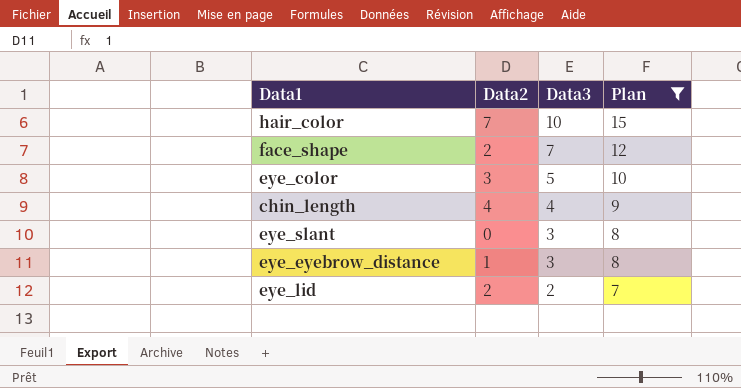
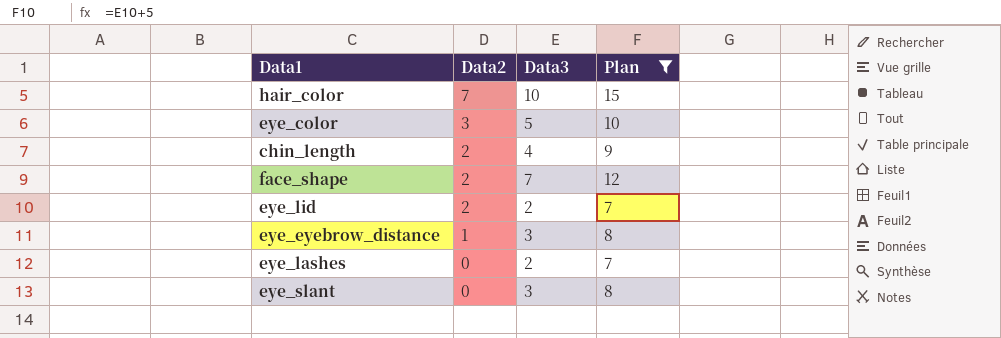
row order: Data3 descending -> Data2 descending
chin_length | Data2: 4 -> 2
row eye_lashes: none -> 0 | 2 | 7

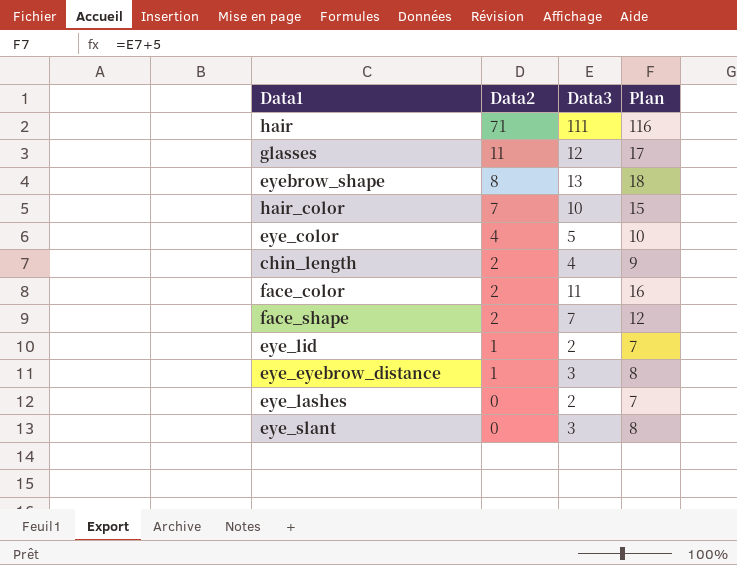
filter: Plan <= 15 -> none
eye_color | Data2: 3 -> 4
eye_lid | Data2: 2 -> 1

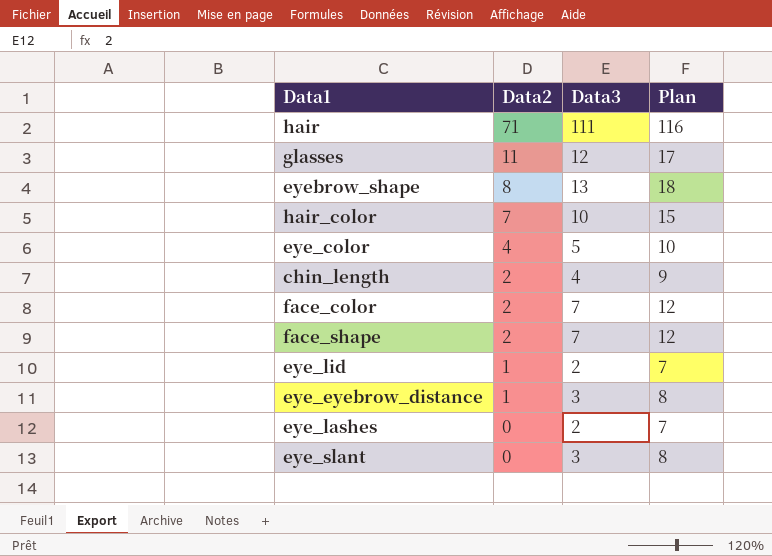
face_color | Data3: 11 -> 7
face_color | Plan: 16 -> 12

